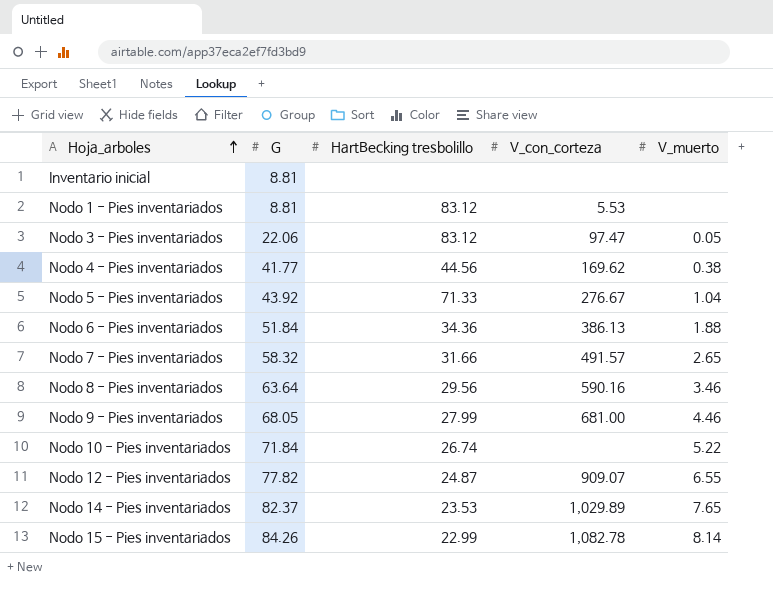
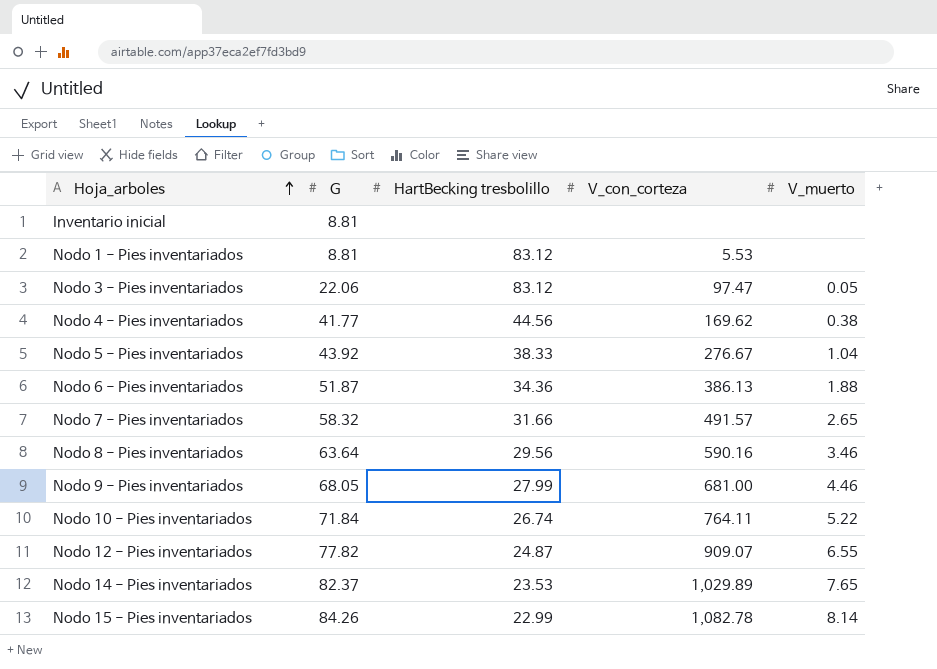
Nodo 5 - Pies inventariados | HartBecking tresbolillo: 71.33 -> 38.33
Nodo 6 - Pies inventariados | G: 51.84 -> 51.87
Nodo 10 - Pies inventariados | V_con_corteza: none -> 764.11

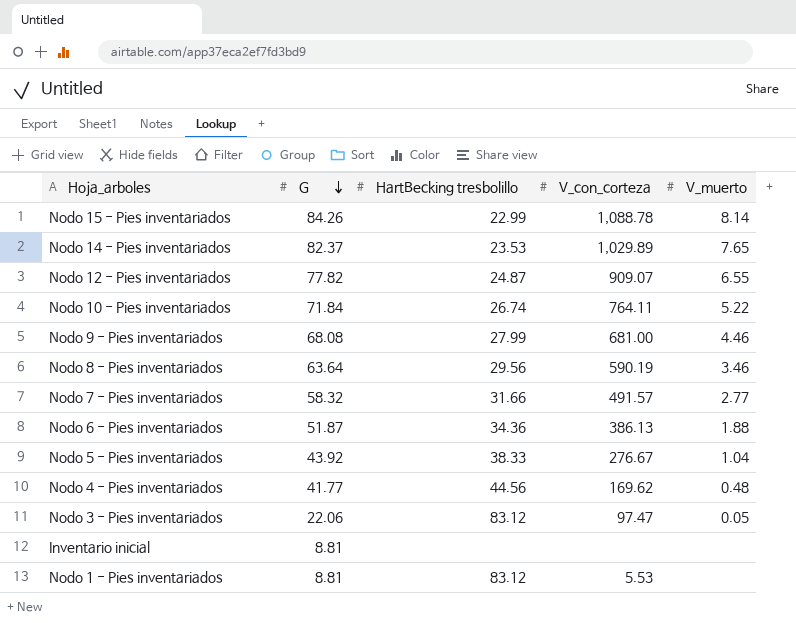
row order: Hoja_arboles ascending -> G descending
Nodo 15 - Pies inventariados | V_con_corteza: 1,082.78 -> 1,088.78
Nodo 9 - Pies inventariados | G: 68.05 -> 68.08
Nodo 8 - Pies inventariados | V_con_corteza: 590.16 -> 590.19
Nodo 7 - Pies inventariados | V_muerto: 2.65 -> 2.77
Nodo 4 - Pies inventariados | V_muerto: 0.38 -> 0.48

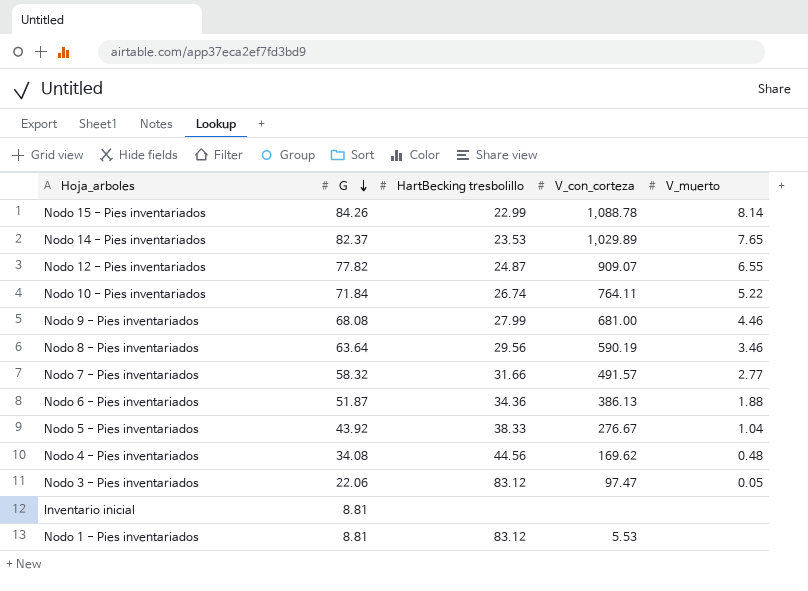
Nodo 4 - Pies inventariados | G: 41.77 -> 34.08

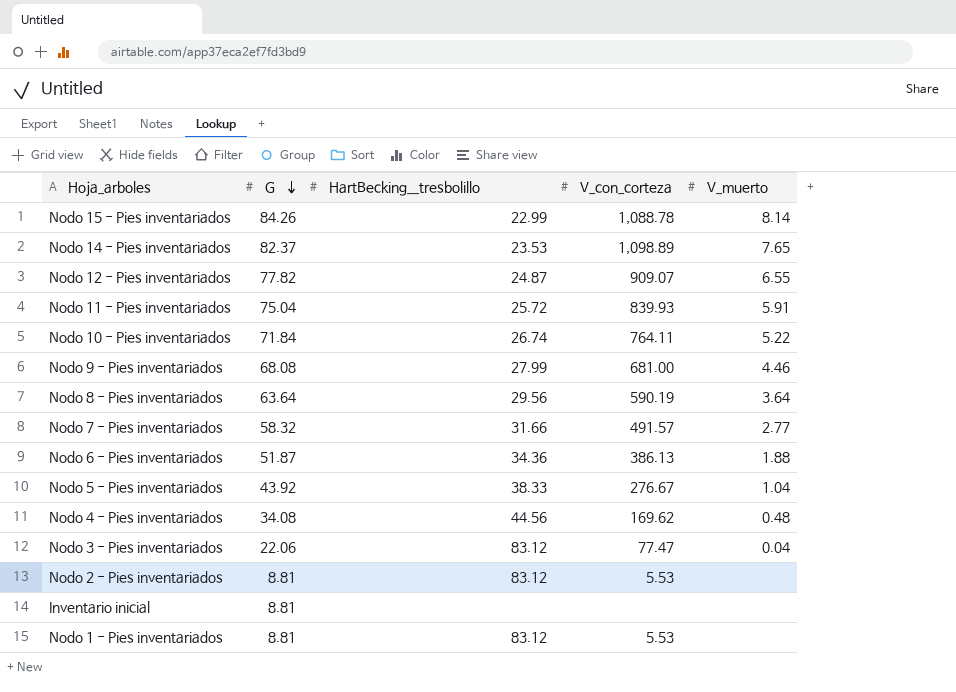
column name: HartBecking tresbolillo -> HartBecking__tresbolillo
Nodo 14 - Pies inventariados | V_con_corteza: 1,029.89 -> 1,098.89
row Nodo 11 - Pies inventariados: none -> 75.04 | 25.72 | 839.93 | 5.91
Nodo 8 - Pies inventariados | V_muerto: 3.46 -> 3.64
Nodo 3 - Pies inventariados | V_con_corteza: 97.47 -> 77.47
Nodo 3 - Pies inventariados | V_muerto: 0.05 -> 0.04
row Nodo 2 - Pies inventariados: none -> 8.81 | 83.12 | 5.53 | none

